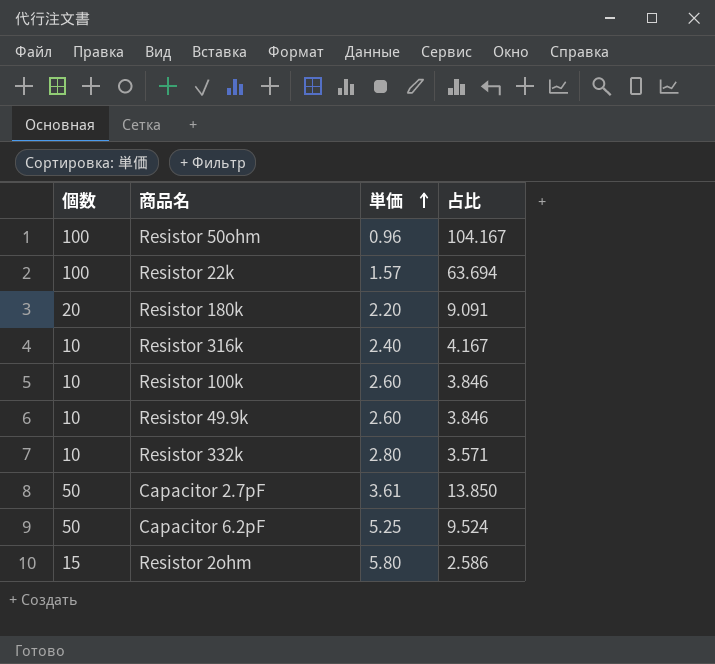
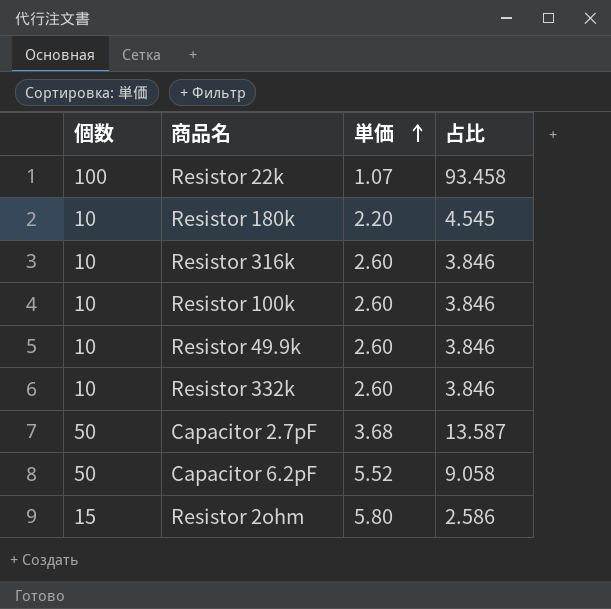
row Resistor 50ohm: 100 | 0.96 | 104.167 -> none
Resistor 22k | 単価: 1.57 -> 1.07
Resistor 22k | 占比: 63.694 -> 93.458
Resistor 180k | 個数: 20 -> 10
Resistor 180k | 占比: 9.091 -> 4.545
Resistor 316k | 単価: 2.40 -> 2.60
Resistor 316k | 占比: 4.167 -> 3.846
Resistor 332k | 単価: 2.80 -> 2.60
Resistor 332k | 占比: 3.571 -> 3.846
Capacitor 2.7pF | 単価: 3.61 -> 3.68
Capacitor 2.7pF | 占比: 13.850 -> 13.587
Capacitor 6.2pF | 単価: 5.25 -> 5.52
Capacitor 6.2pF | 占比: 9.524 -> 9.058

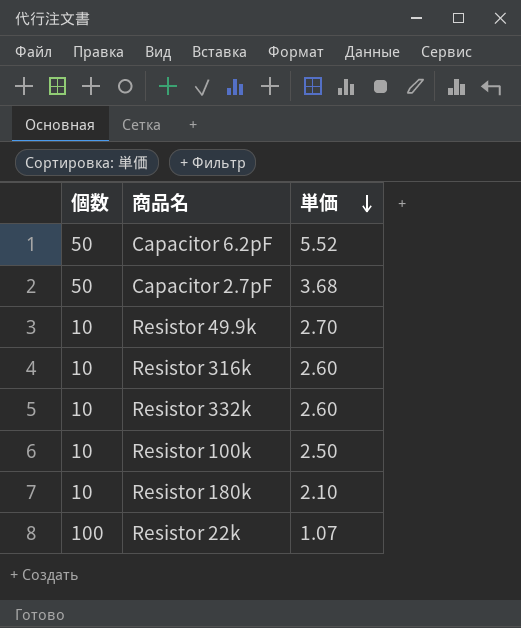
row order: 単価 ascending -> 単価 descending
column 占比 | formula: [個数] / [単価] -> none
row Resistor 2ohm: 15 | 5.80 | 2.586 -> none
Resistor 49.9k | 単価: 2.60 -> 2.70
Resistor 100k | 単価: 2.60 -> 2.50
Resistor 180k | 単価: 2.20 -> 2.10

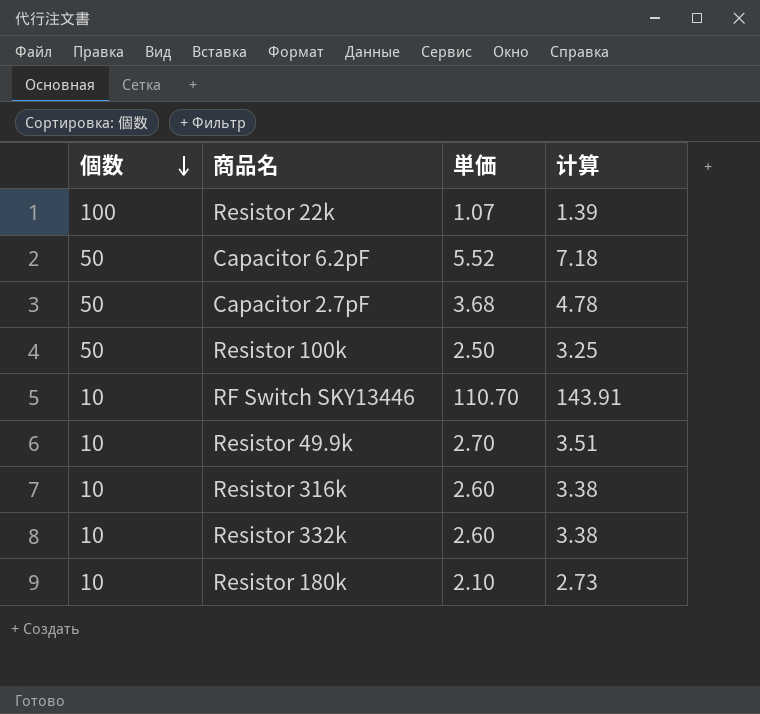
row order: 単価 descending -> 個数 descending
column 计算 | formula: none -> [単価] * 1.3
Resistor 100k | 個数: 10 -> 50
row RF Switch SKY13446: none -> 10 | 110.70 | 143.91

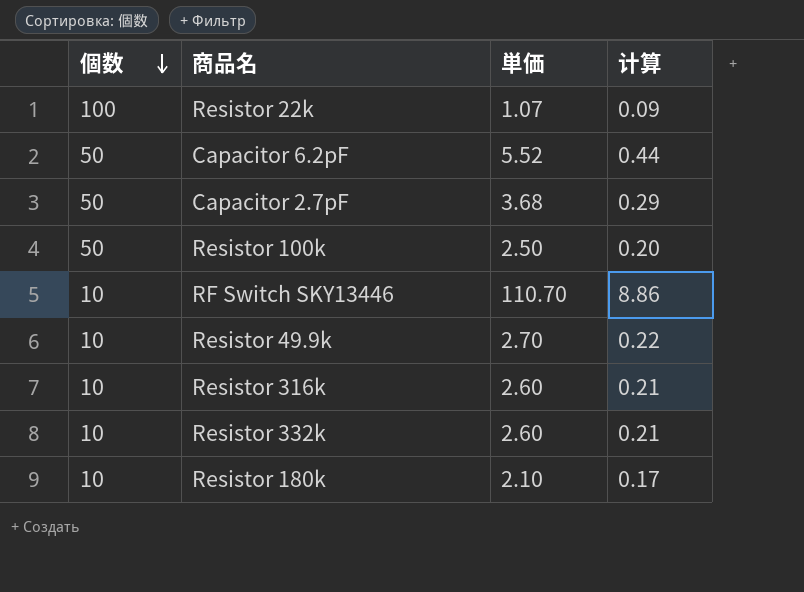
column 计算 | formula: [単価] * 1.3 -> [単価] * 0.08

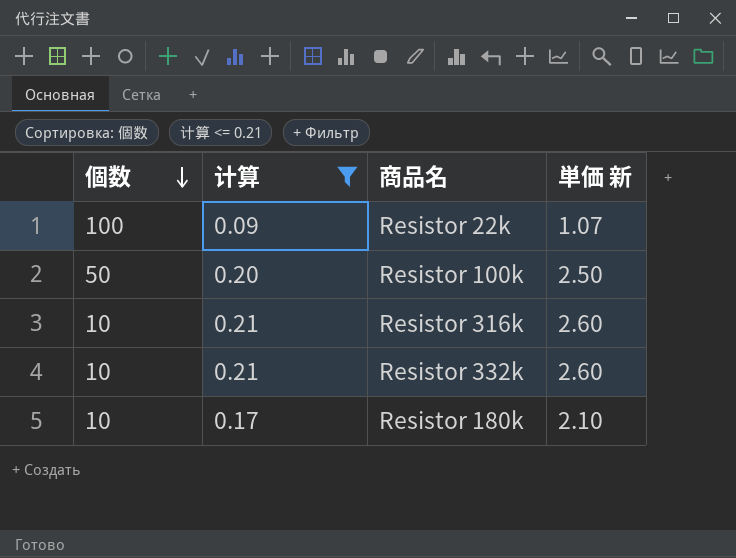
filter: none -> 计算 <= 0.21
column 计算 | position: 4 -> 2
column name: 単価 -> 単価 新

